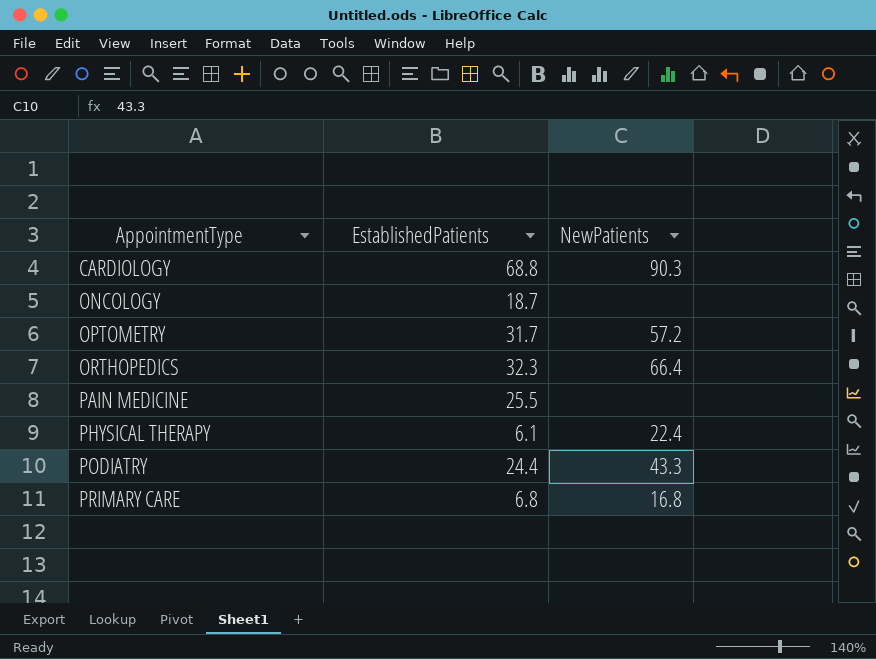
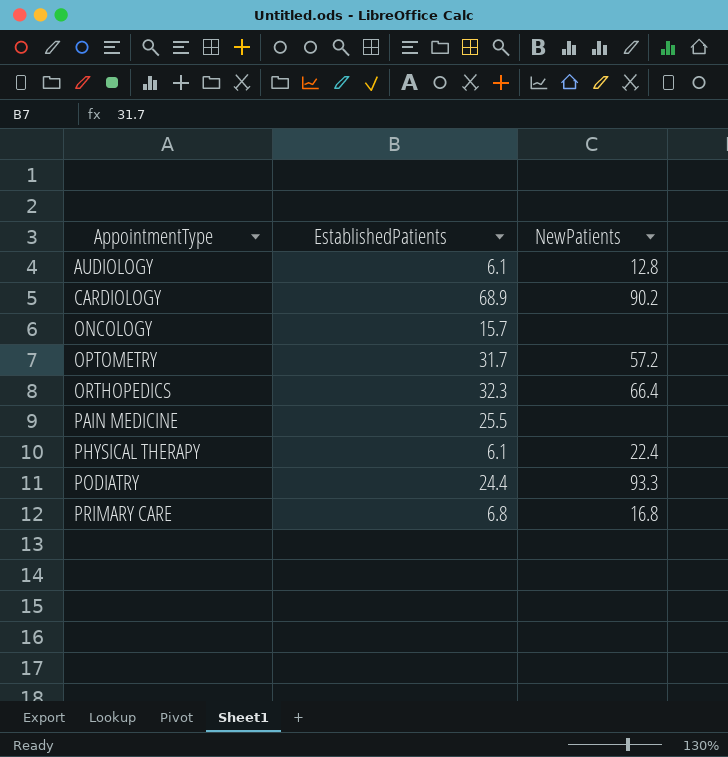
row AUDIOLOGY: none -> 6.1 | 12.8
CARDIOLOGY | EstablishedPatients: 68.8 -> 68.9
CARDIOLOGY | NewPatients: 90.3 -> 90.2
ONCOLOGY | EstablishedPatients: 18.7 -> 15.7
PODIATRY | NewPatients: 43.3 -> 93.3

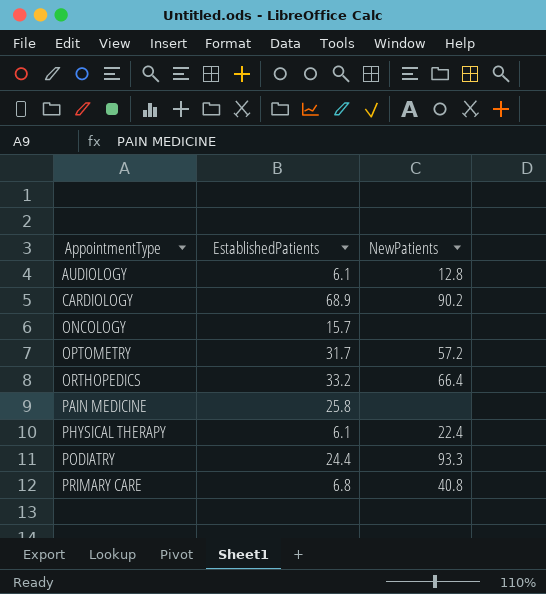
ORTHOPEDICS | EstablishedPatients: 32.3 -> 33.2
PAIN MEDICINE | EstablishedPatients: 25.5 -> 25.8
PRIMARY CARE | NewPatients: 16.8 -> 40.8

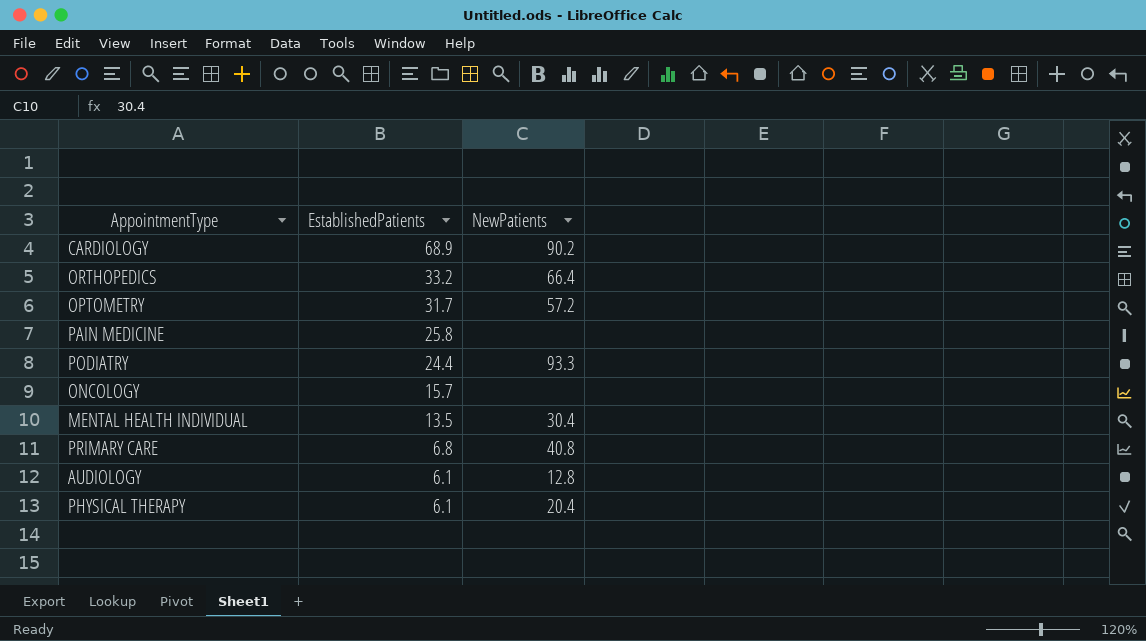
row order: AppointmentType ascending -> EstablishedPatients descending
row MENTAL HEALTH INDIVIDUAL: none -> 13.5 | 30.4
PHYSICAL THERAPY | NewPatients: 22.4 -> 20.4

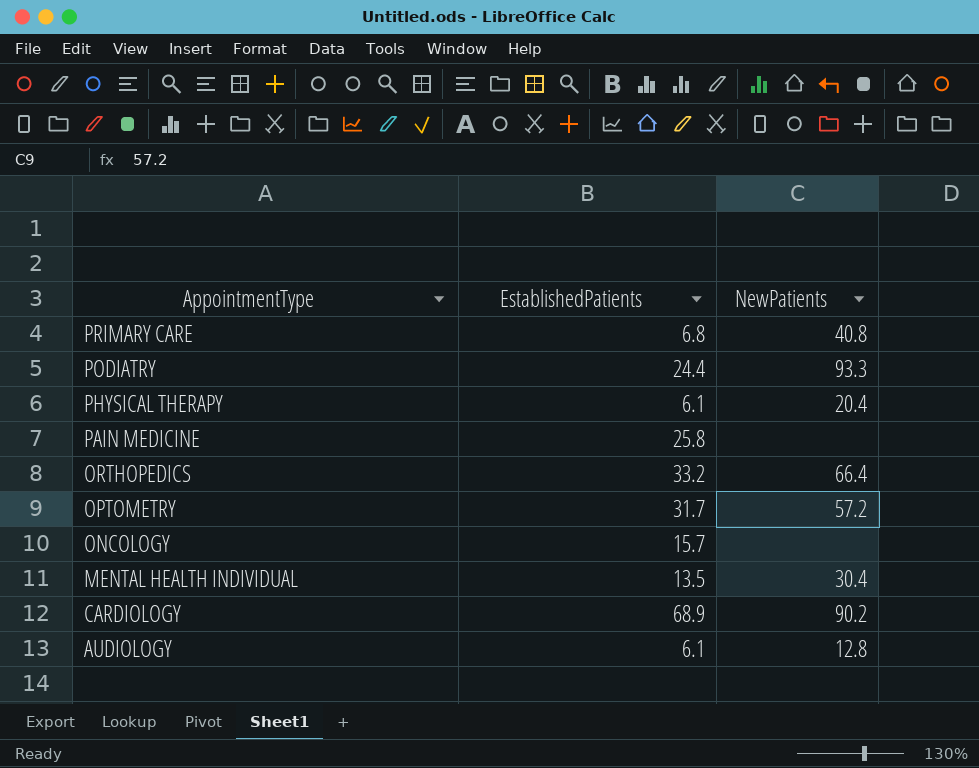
row order: EstablishedPatients descending -> AppointmentType descending

